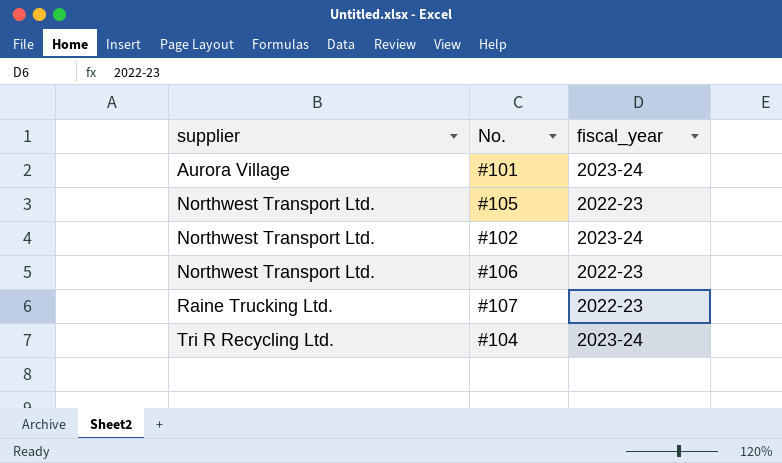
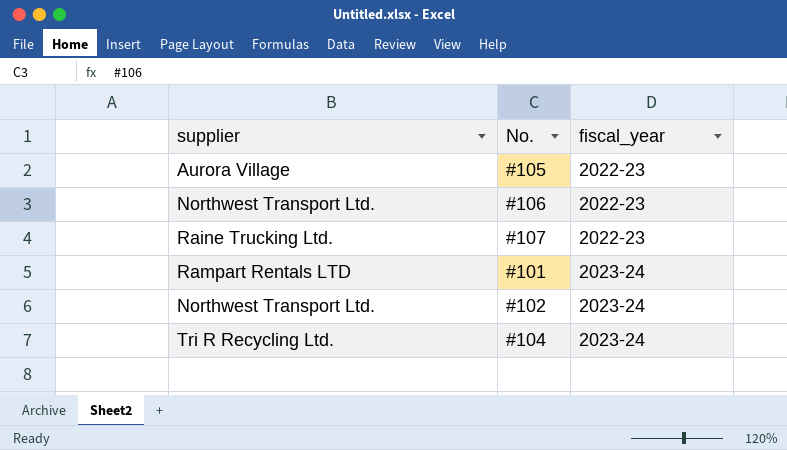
row order: supplier ascending -> fiscal_year ascending
#105 | supplier: Northwest Transport Ltd. -> Aurora Village
#101 | supplier: Aurora Village -> Rampart Rentals LTD

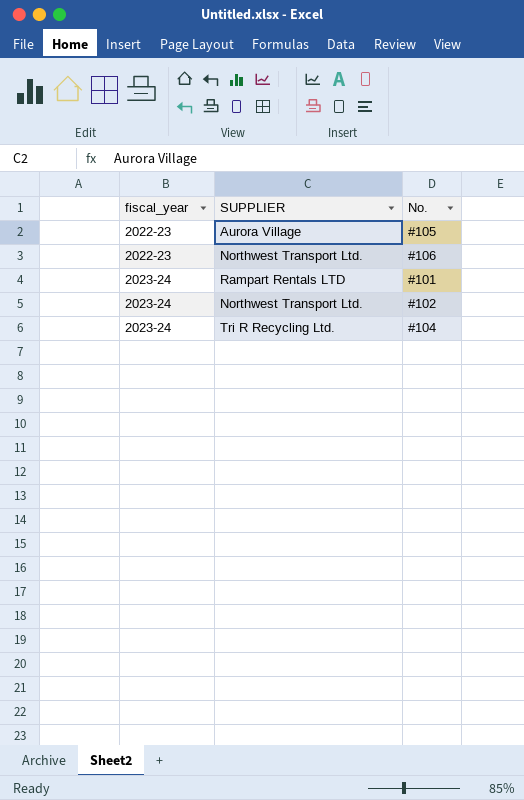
column fiscal_year | position: 3 -> 1
column name: supplier -> SUPPLIER
row #107: Raine Trucking Ltd. | 2022-23 -> none

